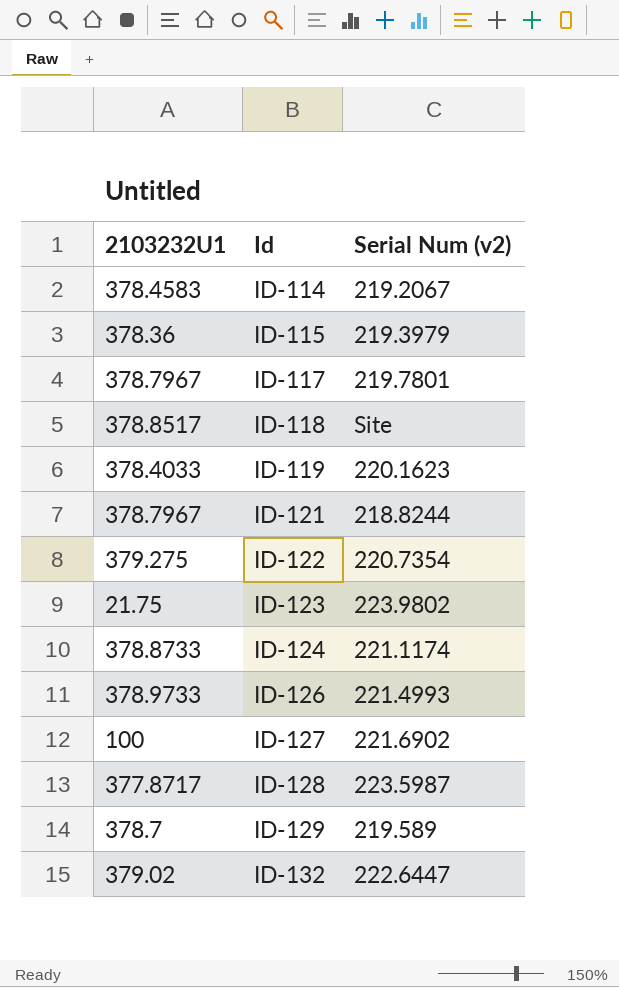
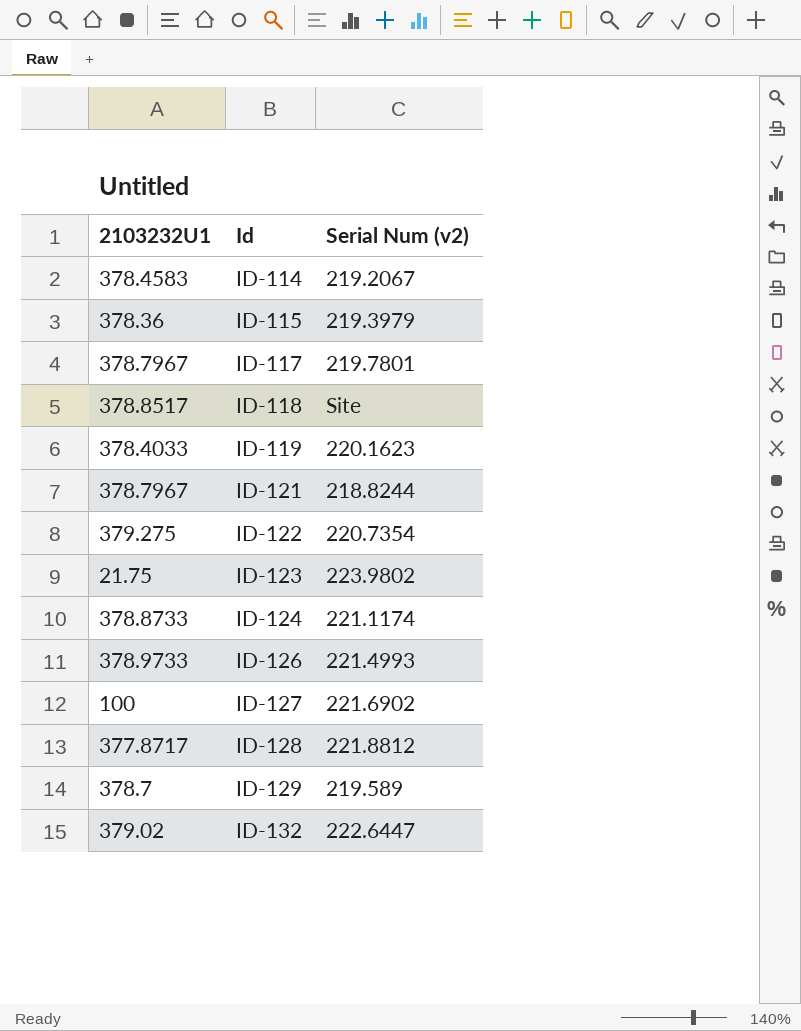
ID-128 | Serial Num (v2): 223.5987 -> 221.8812

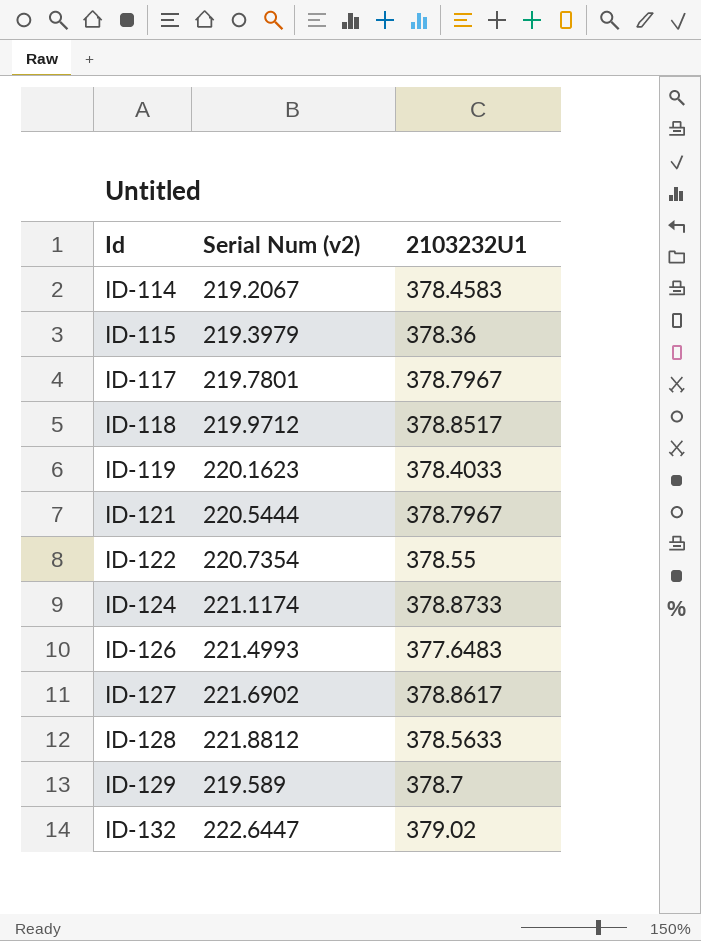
column 2103232U1 | position: 1 -> 3
row ID-123: 21.75 | 223.9802 -> none
ID-118 | Serial Num (v2): Site -> 219.9712
ID-121 | Serial Num (v2): 218.8244 -> 220.5444
ID-122 | 2103232U1: 379.275 -> 378.55
ID-126 | 2103232U1: 378.9733 -> 377.6483
ID-127 | 2103232U1: 100 -> 378.8617
ID-128 | 2103232U1: 377.8717 -> 378.5633

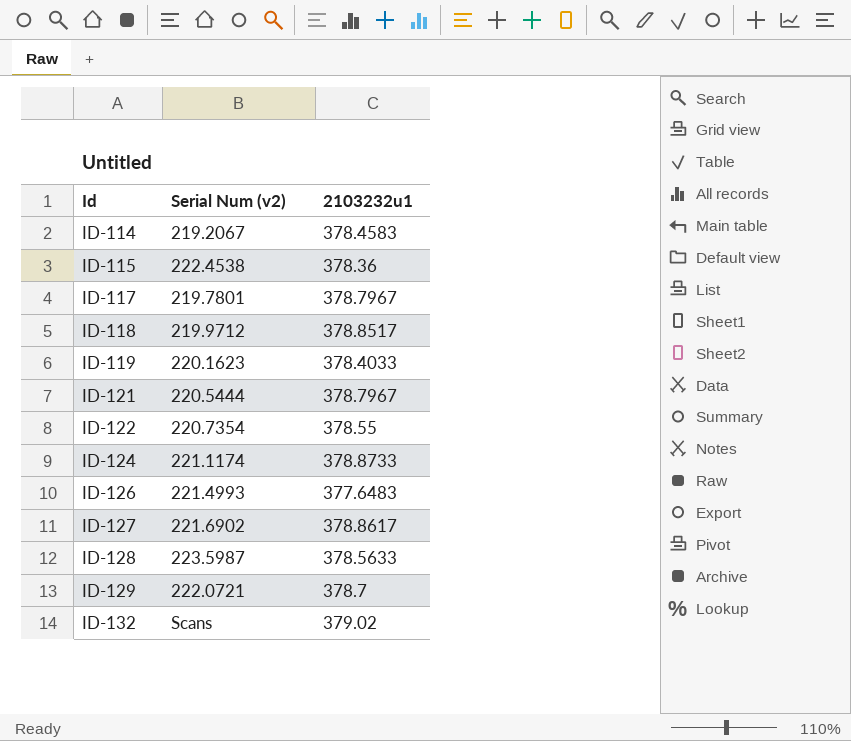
column name: 2103232U1 -> 2103232u1
ID-115 | Serial Num (v2): 219.3979 -> 222.4538
ID-128 | Serial Num (v2): 221.8812 -> 223.5987
ID-129 | Serial Num (v2): 219.589 -> 222.0721
ID-132 | Serial Num (v2): 222.6447 -> Scans

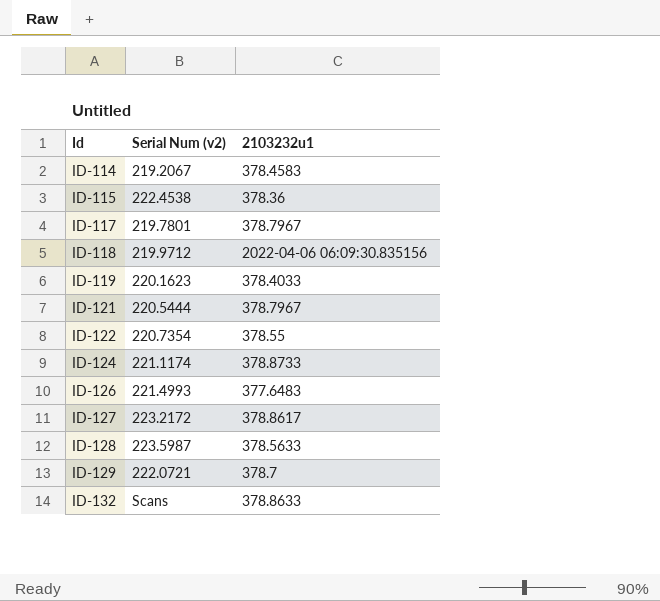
ID-118 | 2103232u1: 378.8517 -> 2022-04-06 06:09:30.835156
ID-127 | Serial Num (v2): 221.6902 -> 223.2172
ID-132 | 2103232u1: 379.02 -> 378.8633

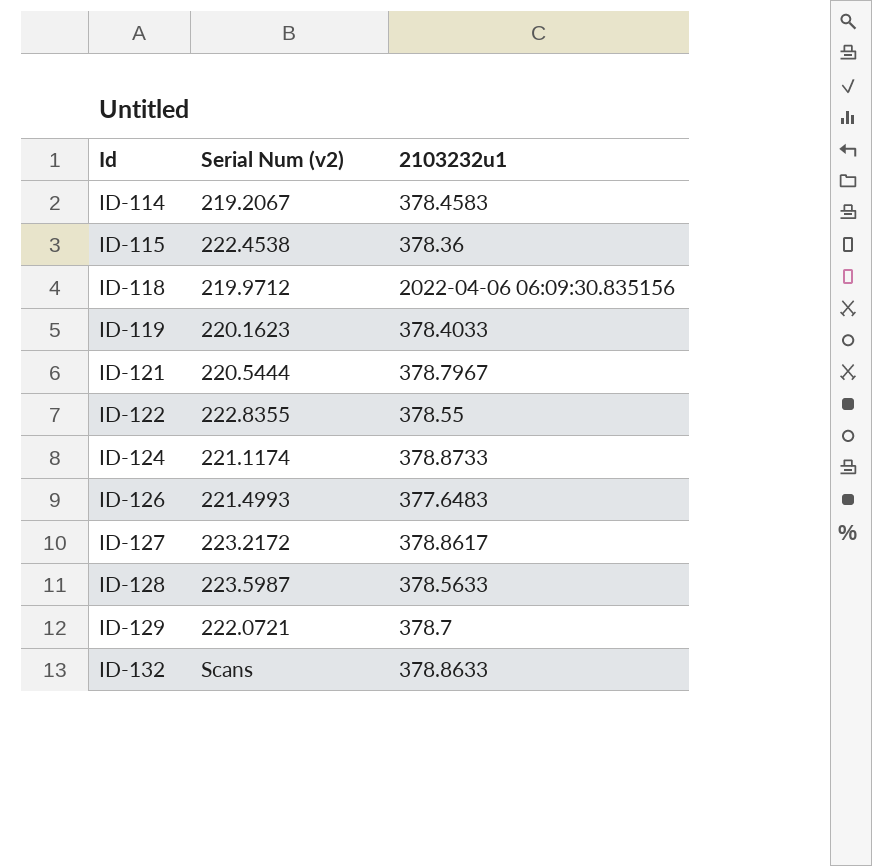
row ID-117: 219.7801 | 378.7967 -> none
ID-122 | Serial Num (v2): 220.7354 -> 222.8355

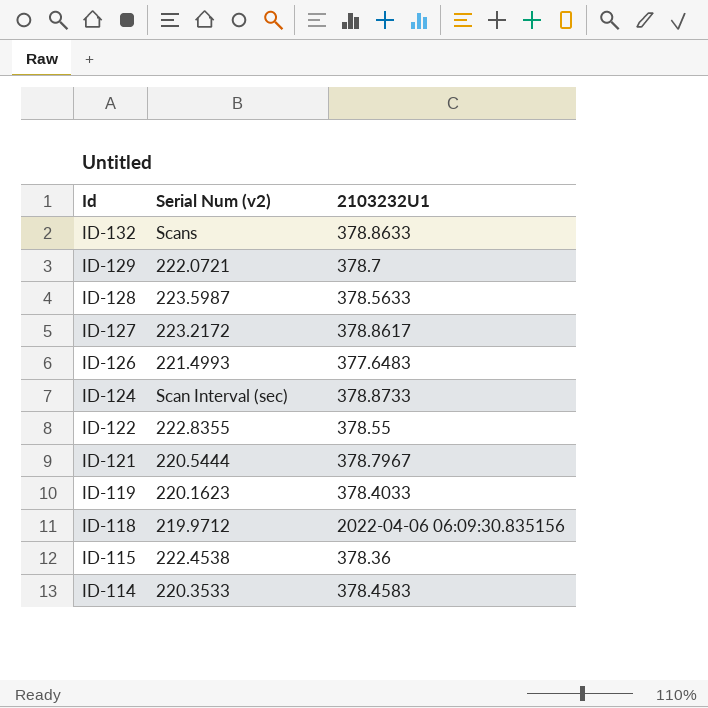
row order: Id ascending -> Id descending
column name: 2103232u1 -> 2103232U1
ID-124 | Serial Num (v2): 221.1174 -> Scan Interval (sec)
ID-114 | Serial Num (v2): 219.2067 -> 220.3533

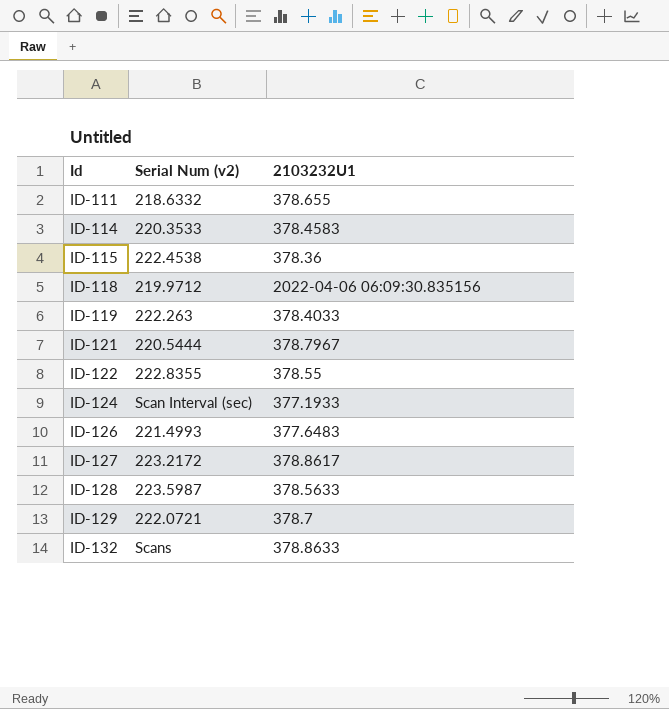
row order: Id descending -> Id ascending
row ID-111: none -> 218.6332 | 378.655
ID-119 | Serial Num (v2): 220.1623 -> 222.263
ID-124 | 2103232U1: 378.8733 -> 377.1933

